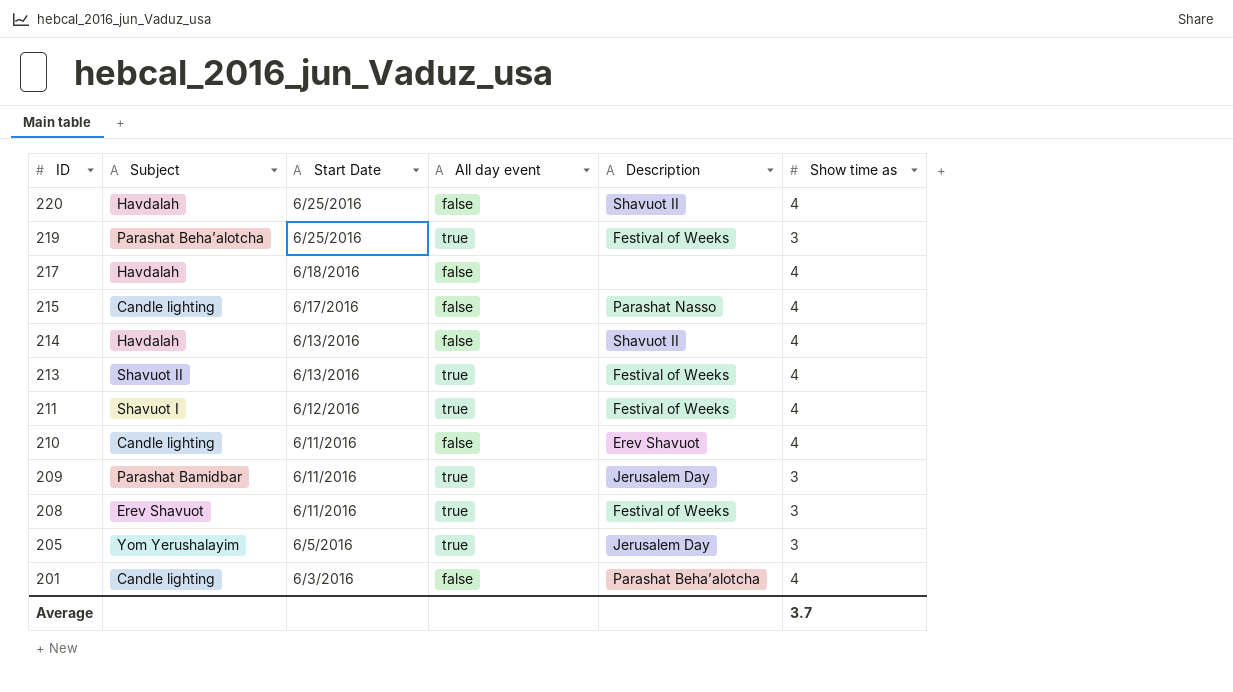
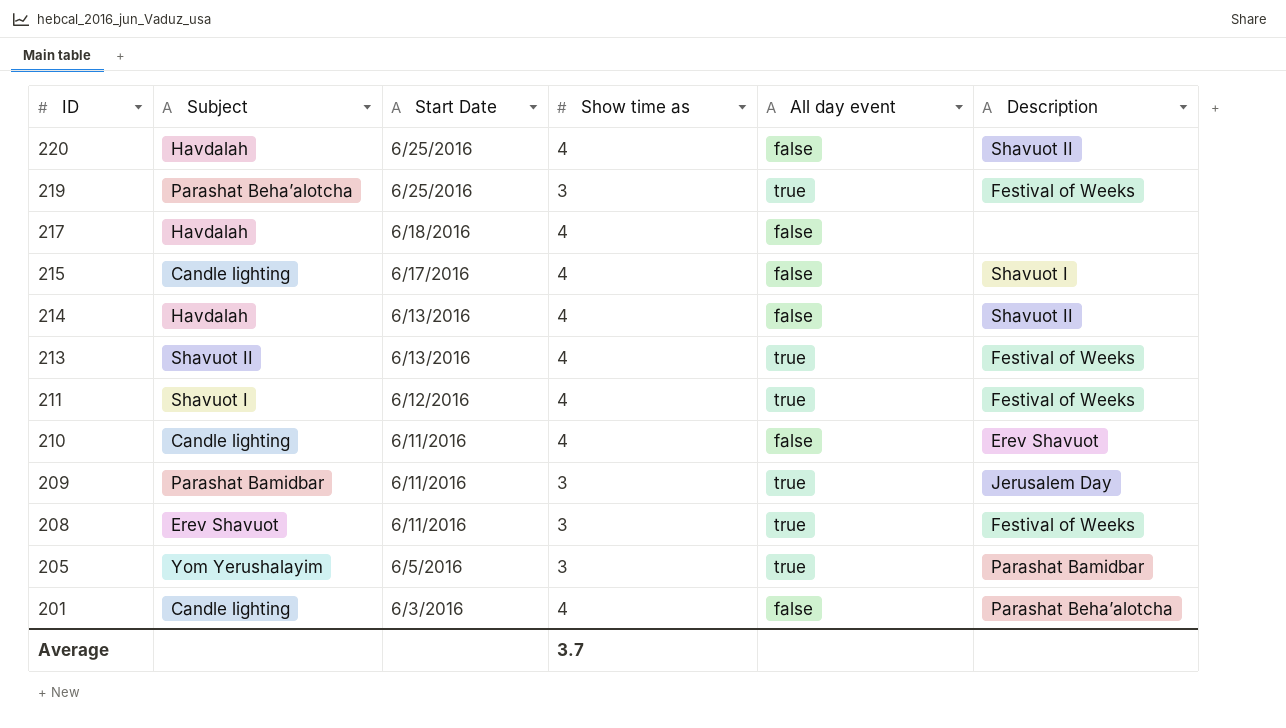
column Show time as | position: 6 -> 4
215 | Description: Parashat Nasso -> Shavuot I
205 | Description: Jerusalem Day -> Parashat Bamidbar

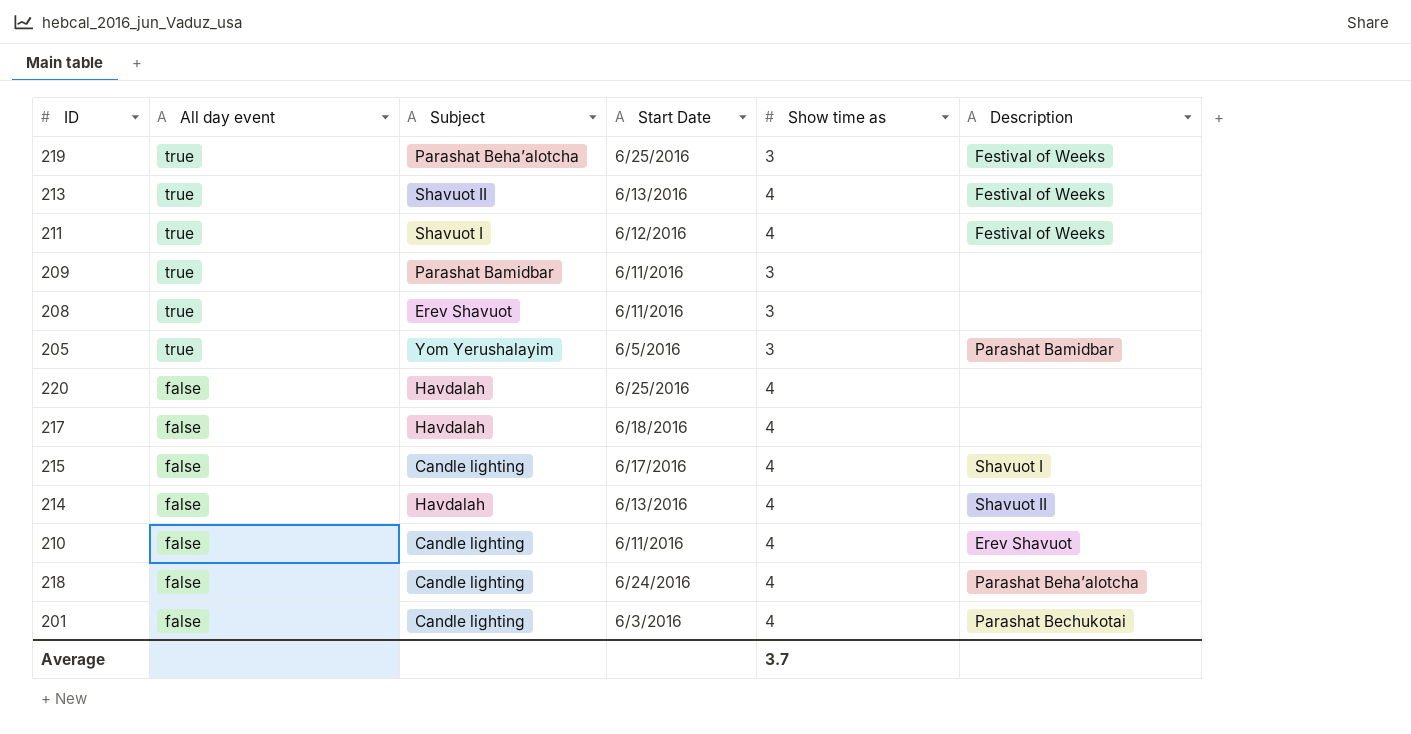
row order: ID descending -> All day event descending
column All day event | position: 5 -> 2
209 | Description: Jerusalem Day -> none
208 | Description: Festival of Weeks -> none
220 | Description: Shavuot II -> none
row 218: none -> false | Candle lighting | 6/24/2016 | 4 | Parashat Beha’alotcha
201 | Description: Parashat Beha’alotcha -> Parashat Bechukotai

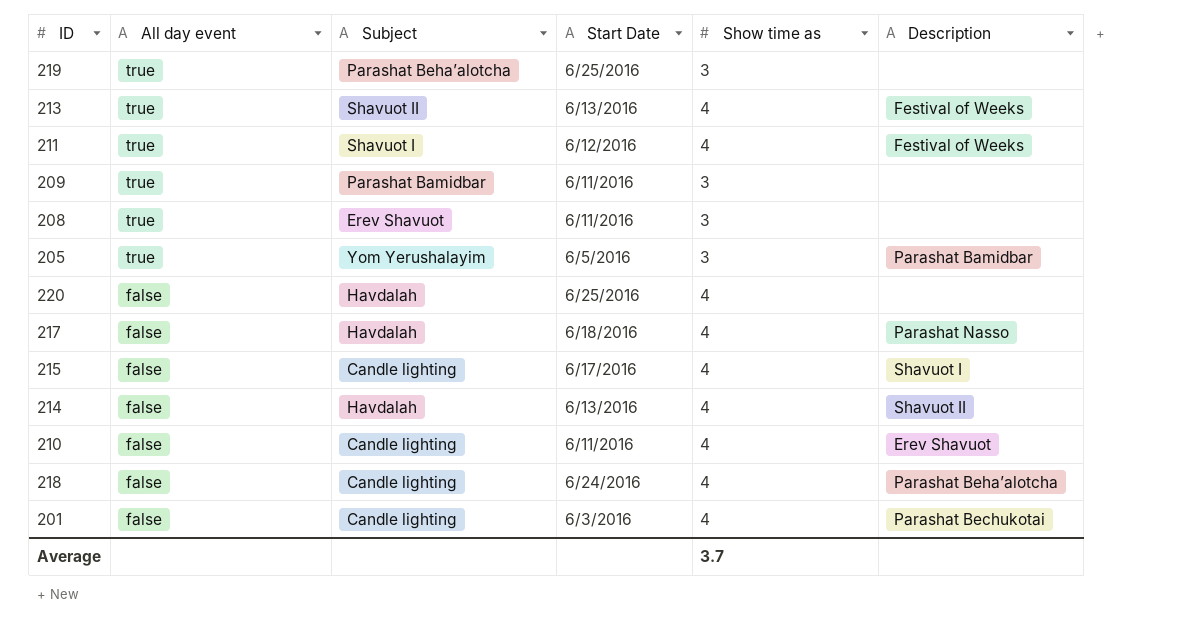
219 | Description: Festival of Weeks -> none
217 | Description: none -> Parashat Nasso

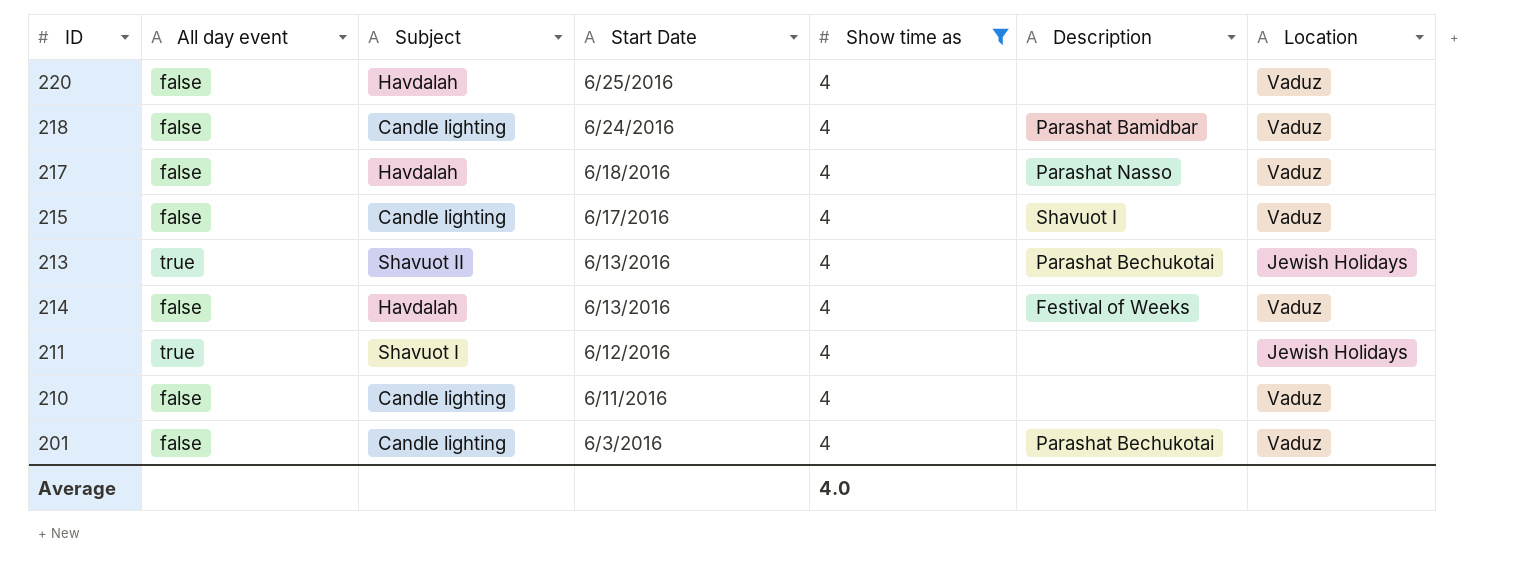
filter: none -> Show time as = 4
row order: All day event descending -> Start Date descending
column Location | position: none -> 7
218 | Description: Parashat Beha’alotcha -> Parashat Bamidbar
213 | Description: Festival of Weeks -> Parashat Bechukotai
214 | Description: Shavuot II -> Festival of Weeks
211 | Description: Festival of Weeks -> none
210 | Description: Erev Shavuot -> none
Average | Show time as: 3.7 -> 4.0

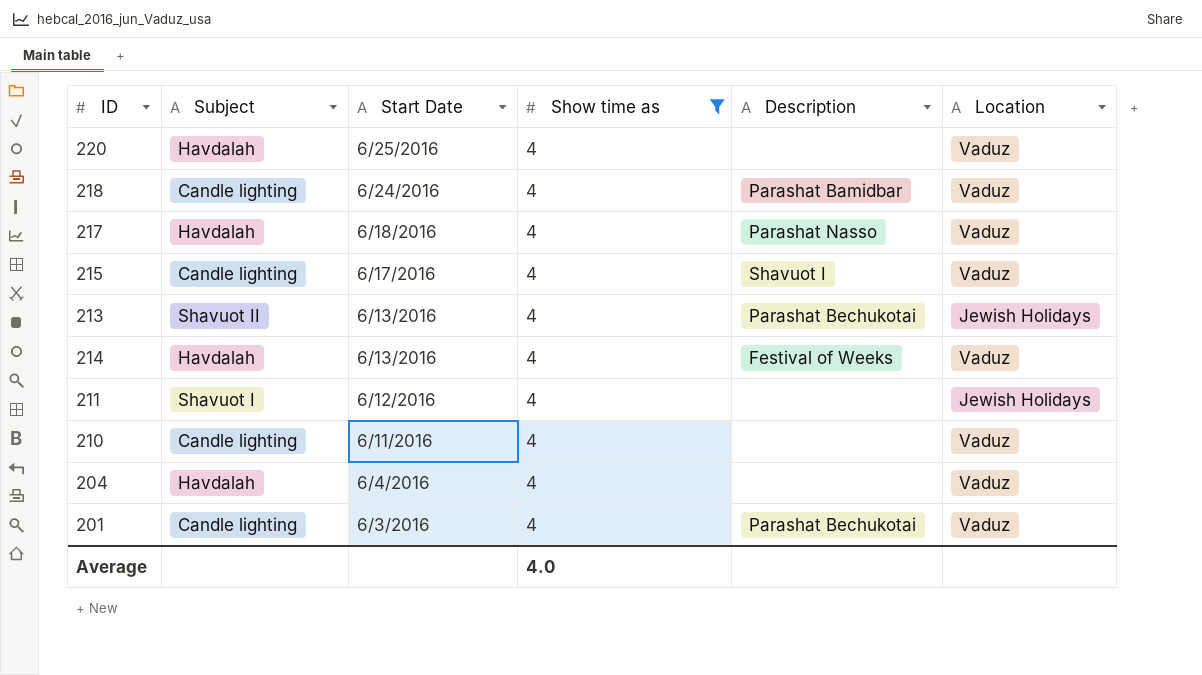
column All day event | position: 2 -> none
row 204: none -> Havdalah | 6/4/2016 | 4 | none | Vaduz

